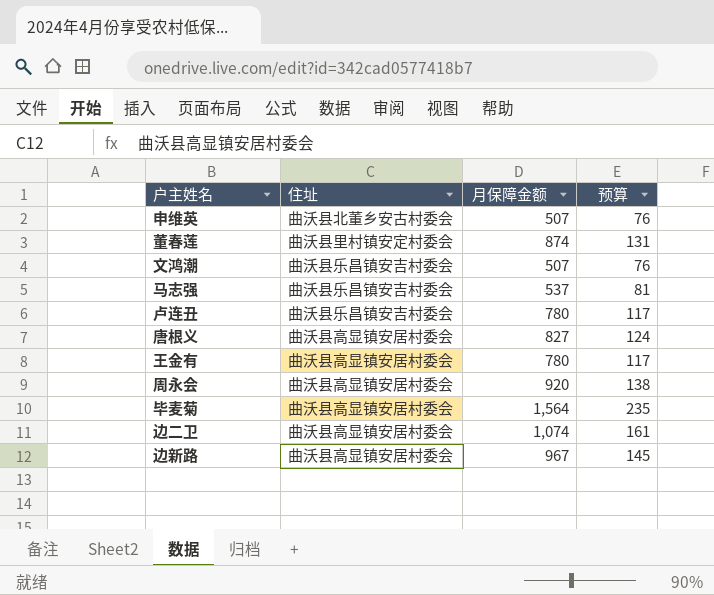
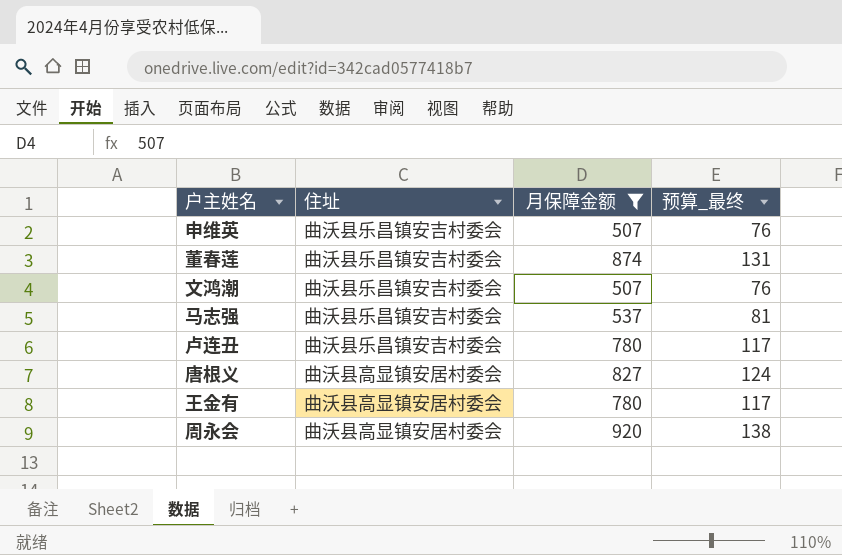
filter: none -> 月保障金额 <= 920
column name: 预算 -> 预算_最终
申维英 | 住址: 曲沃县北董乡安古村委会 -> 曲沃县乐昌镇安吉村委会
董春莲 | 住址: 曲沃县里村镇安定村委会 -> 曲沃县乐昌镇安吉村委会

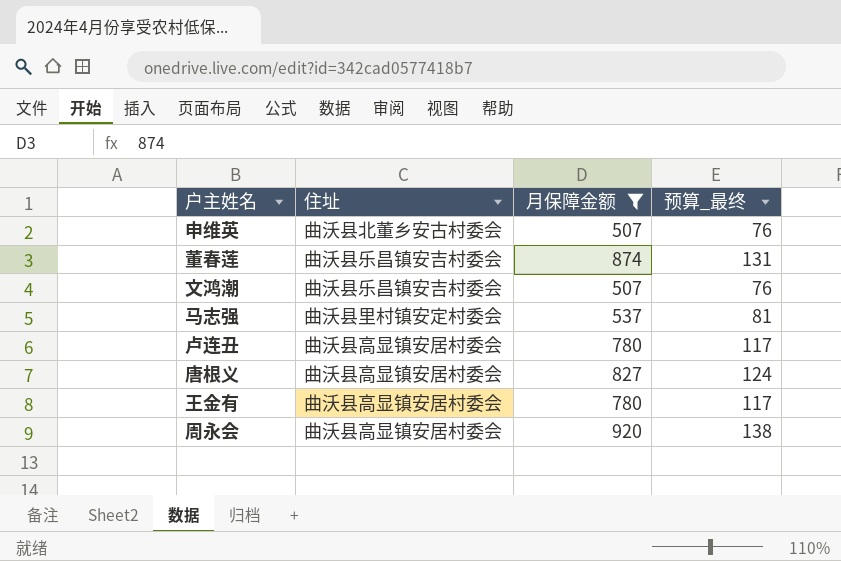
申维英 | 住址: 曲沃县乐昌镇安吉村委会 -> 曲沃县北董乡安古村委会
马志强 | 住址: 曲沃县乐昌镇安吉村委会 -> 曲沃县里村镇安定村委会
卢连丑 | 住址: 曲沃县乐昌镇安吉村委会 -> 曲沃县高显镇安居村委会

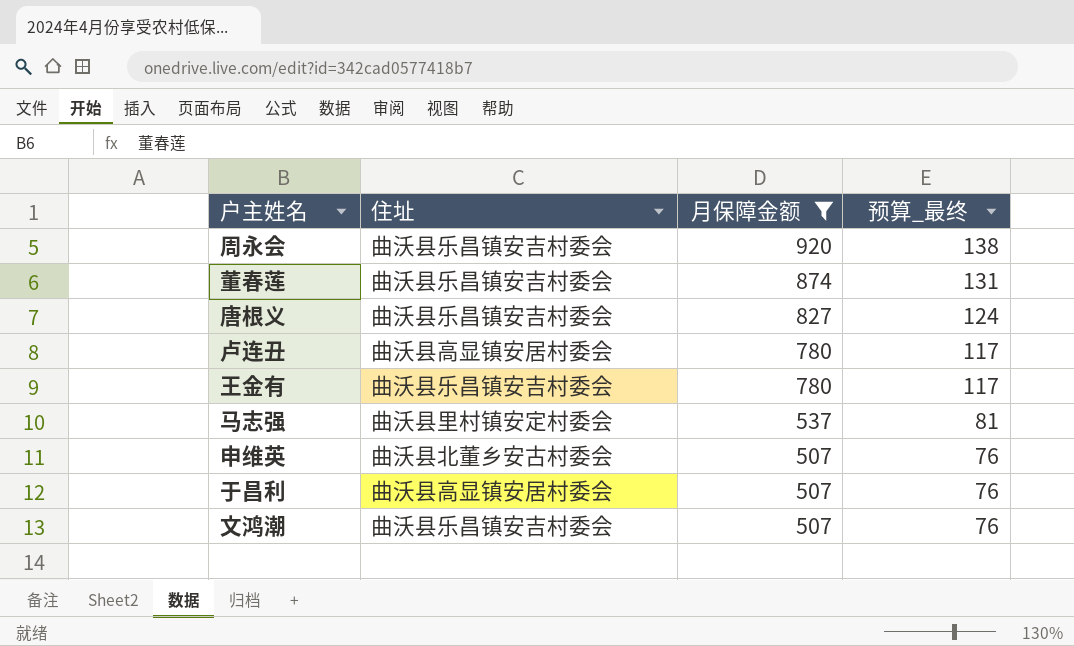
row order: none -> 月保障金额 descending
周永会 | 住址: 曲沃县高显镇安居村委会 -> 曲沃县乐昌镇安吉村委会
唐根义 | 住址: 曲沃县高显镇安居村委会 -> 曲沃县乐昌镇安吉村委会
王金有 | 住址: 曲沃县高显镇安居村委会 -> 曲沃县乐昌镇安吉村委会
row 于昌利: none -> 曲沃县高显镇安居村委会 | 507 | 76

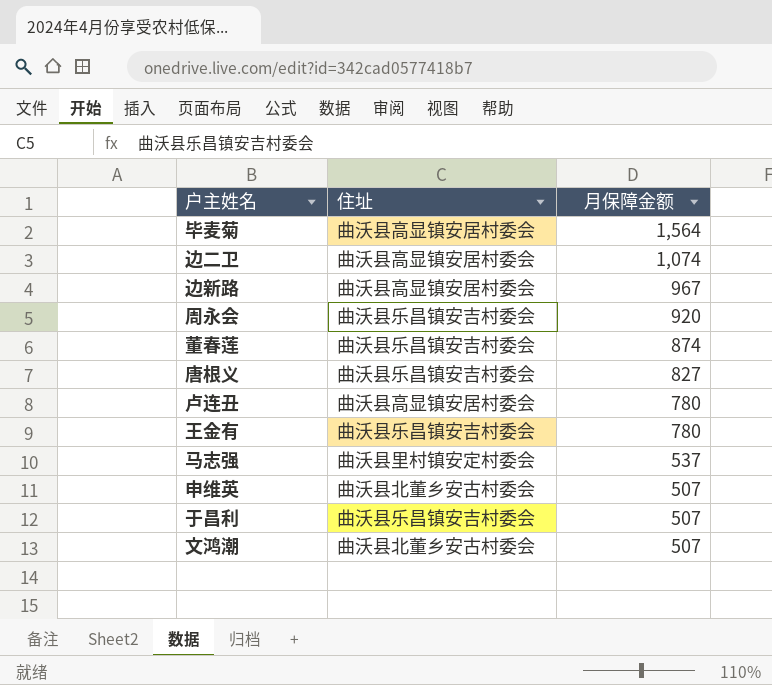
filter: 月保障金额 <= 920 -> none
column 预算_最终 | formula: [月保障金额] * 0.15 -> none
于昌利 | 住址: 曲沃县高显镇安居村委会 -> 曲沃县乐昌镇安吉村委会
文鸿潮 | 住址: 曲沃县乐昌镇安吉村委会 -> 曲沃县北董乡安古村委会

